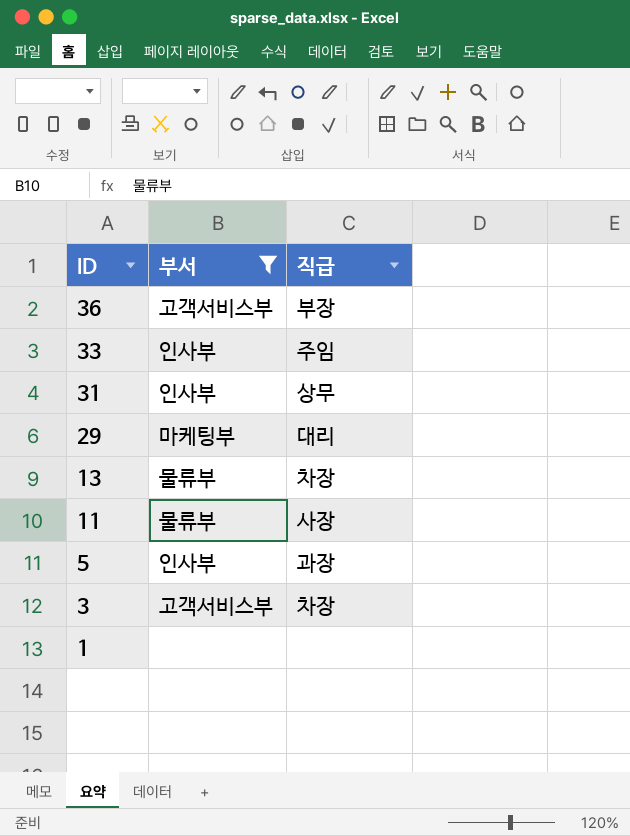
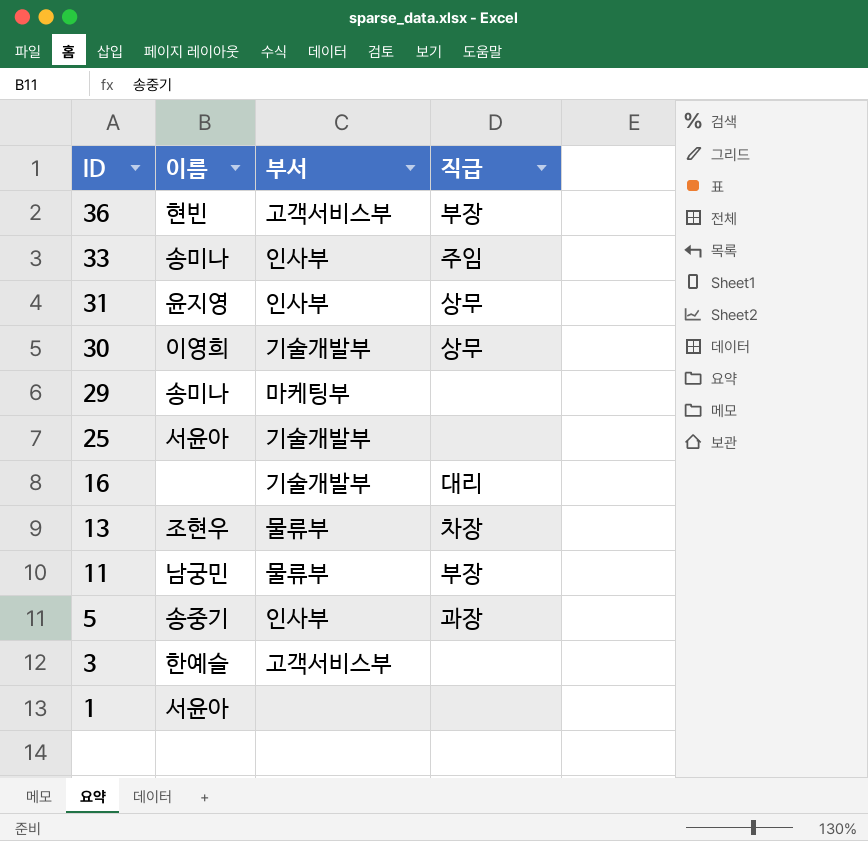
filter: 부서 != 기술개발부 -> none
column 이름 | position: none -> 2
29 | 직급: 대리 -> none
11 | 직급: 사장 -> 부장
3 | 직급: 차장 -> none

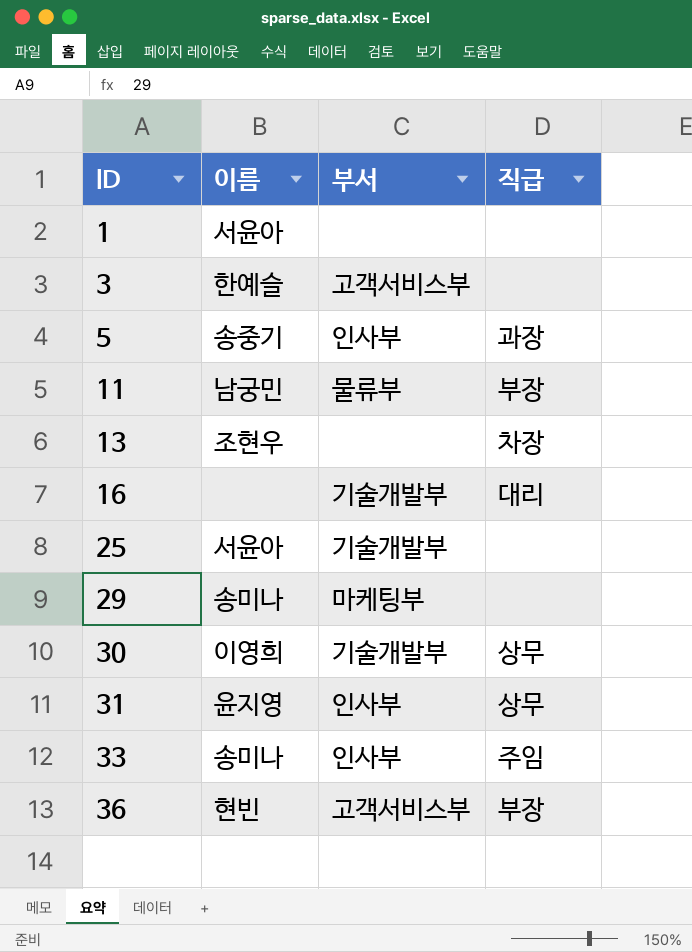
row order: ID descending -> ID ascending
13 | 부서: 물류부 -> none

